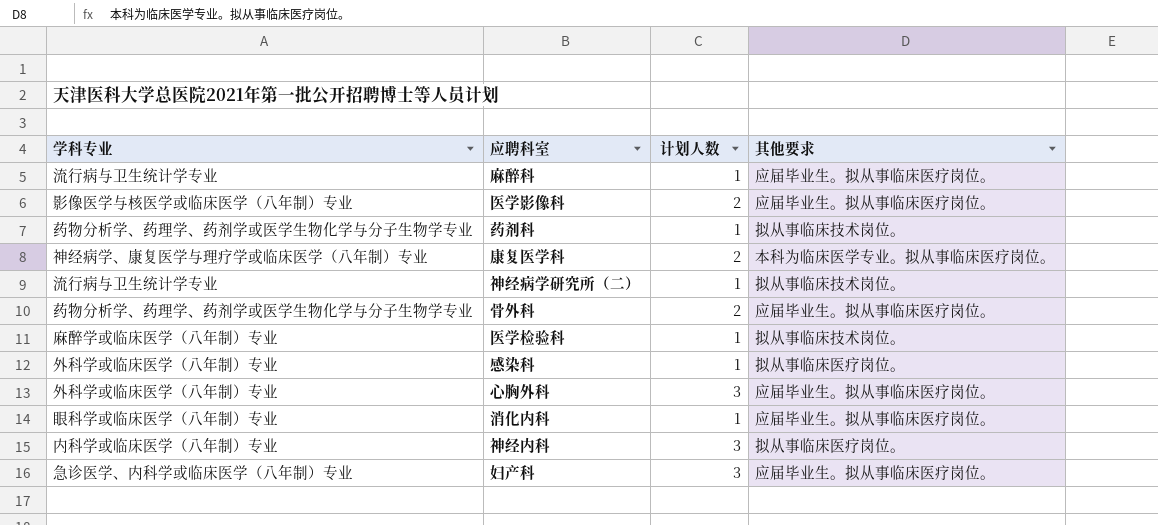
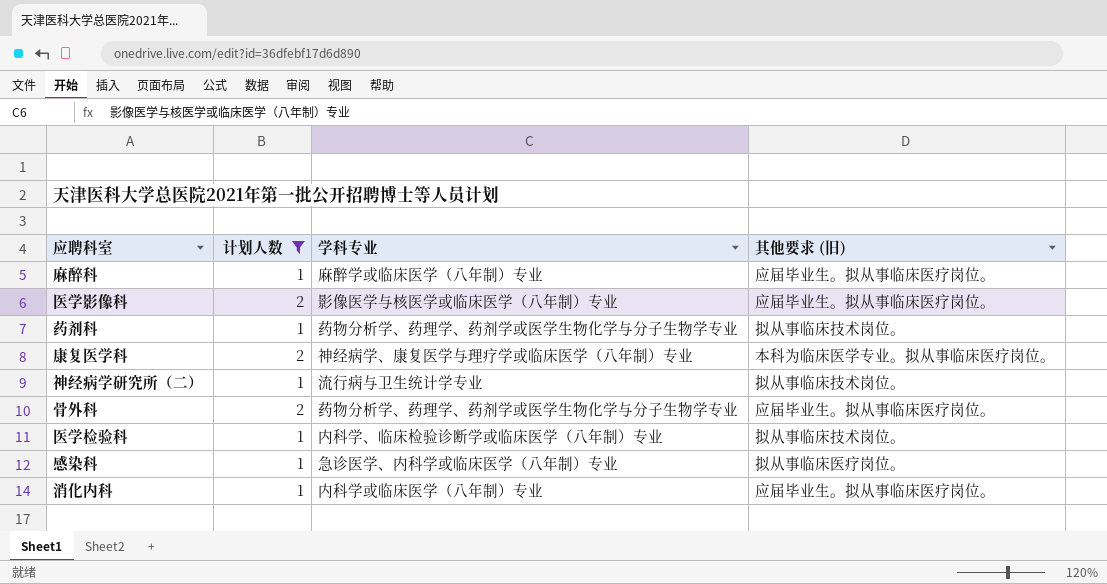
filter: none -> 计划人数 != 3
column 学科专业 | position: 1 -> 3
column name: 其他要求 -> 其他要求 (旧)
麻醉科 | 学科专业: 流行病与卫生统计学专业 -> 麻醉学或临床医学（八年制）专业
医学检验科 | 学科专业: 麻醉学或临床医学（八年制）专业 -> 内科学、临床检验诊断学或临床医学（八年制）专业
感染科 | 学科专业: 外科学或临床医学（八年制）专业 -> 急诊医学、内科学或临床医学（八年制）专业
消化内科 | 学科专业: 眼科学或临床医学（八年制）专业 -> 内科学或临床医学（八年制）专业

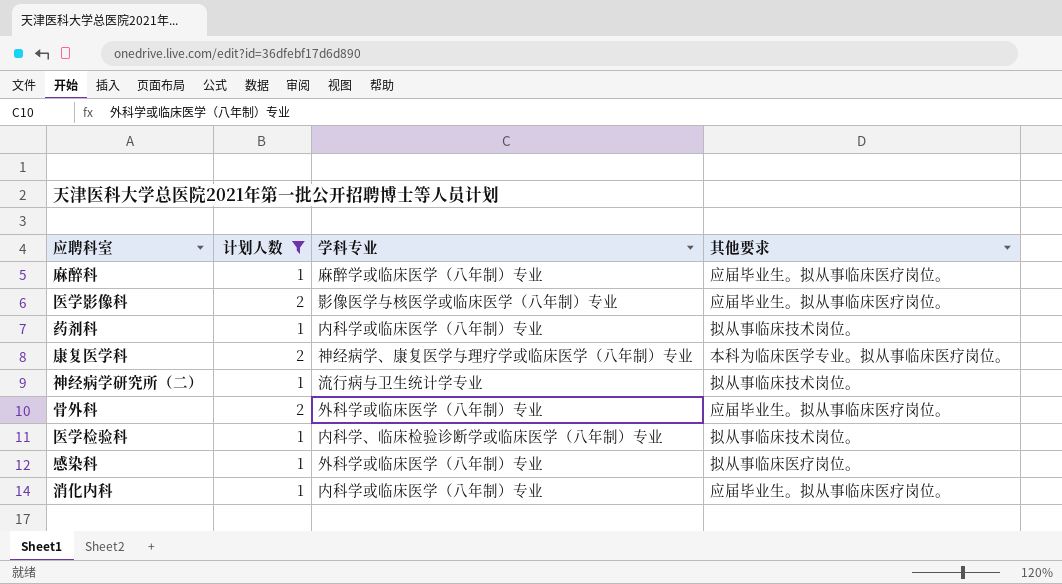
column name: 其他要求 (旧) -> 其他要求
药剂科 | 学科专业: 药物分析学、药理学、药剂学或医学生物化学与分子生物学专业 -> 内科学或临床医学（八年制）专业
骨外科 | 学科专业: 药物分析学、药理学、药剂学或医学生物化学与分子生物学专业 -> 外科学或临床医学（八年制）专业
感染科 | 学科专业: 急诊医学、内科学或临床医学（八年制）专业 -> 外科学或临床医学（八年制）专业

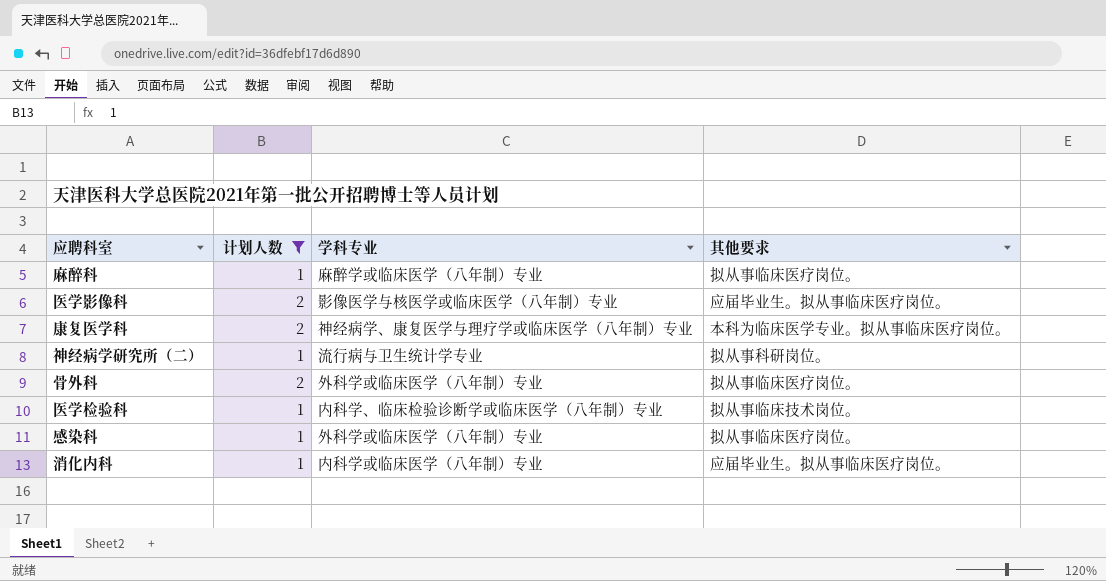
row 药剂科: 1 | 内科学或临床医学（八年制）专业 | 拟从事临床技术岗位。 -> none
麻醉科 | 其他要求: 应届毕业生。拟从事临床医疗岗位。 -> 拟从事临床医疗岗位。
神经病学研究所（二） | 其他要求: 拟从事临床技术岗位。 -> 拟从事科研岗位。
骨外科 | 其他要求: 应届毕业生。拟从事临床医疗岗位。 -> 拟从事临床医疗岗位。

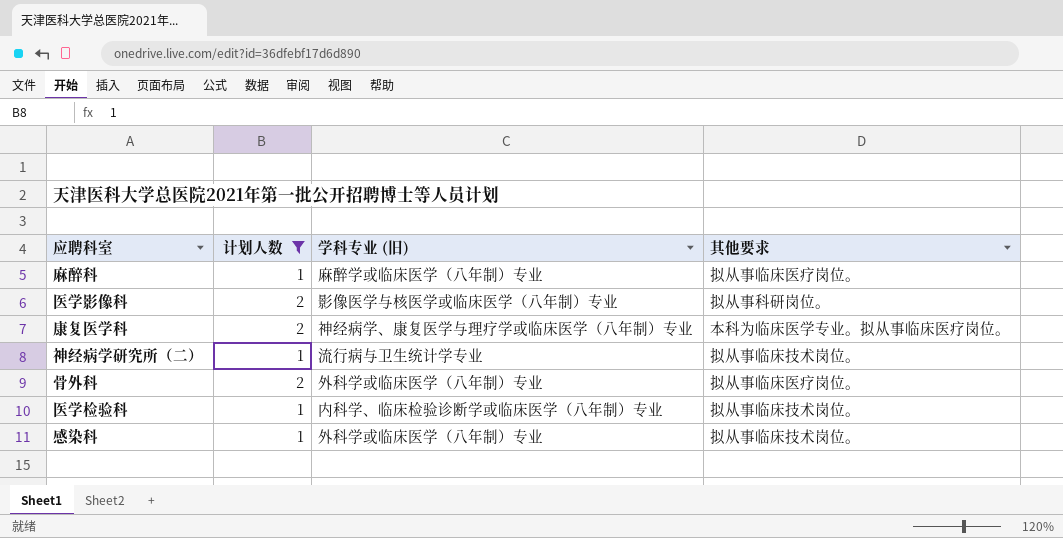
column name: 学科专业 -> 学科专业 (旧)
row 消化内科: 1 | 内科学或临床医学（八年制）专业 | 应届毕业生。拟从事临床医疗岗位。 -> none
医学影像科 | 其他要求: 应届毕业生。拟从事临床医疗岗位。 -> 拟从事科研岗位。
神经病学研究所（二） | 其他要求: 拟从事科研岗位。 -> 拟从事临床技术岗位。
感染科 | 其他要求: 拟从事临床医疗岗位。 -> 拟从事临床技术岗位。

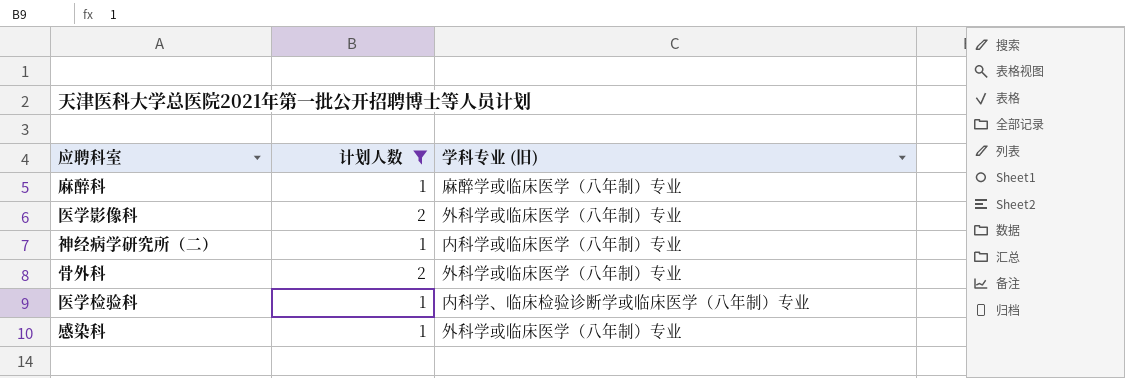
column 其他要求 | position: 4 -> none
row 康复医学科: 2 | 神经病学、康复医学与理疗学或临床医学（八年制）专业 | 本科为临床医学专业。拟从事临床医疗岗位。 -> none
医学影像科 | 学科专业 (旧): 影像医学与核医学或临床医学（八年制）专业 -> 外科学或临床医学（八年制）专业
神经病学研究所（二） | 学科专业 (旧): 流行病与卫生统计学专业 -> 内科学或临床医学（八年制）专业

